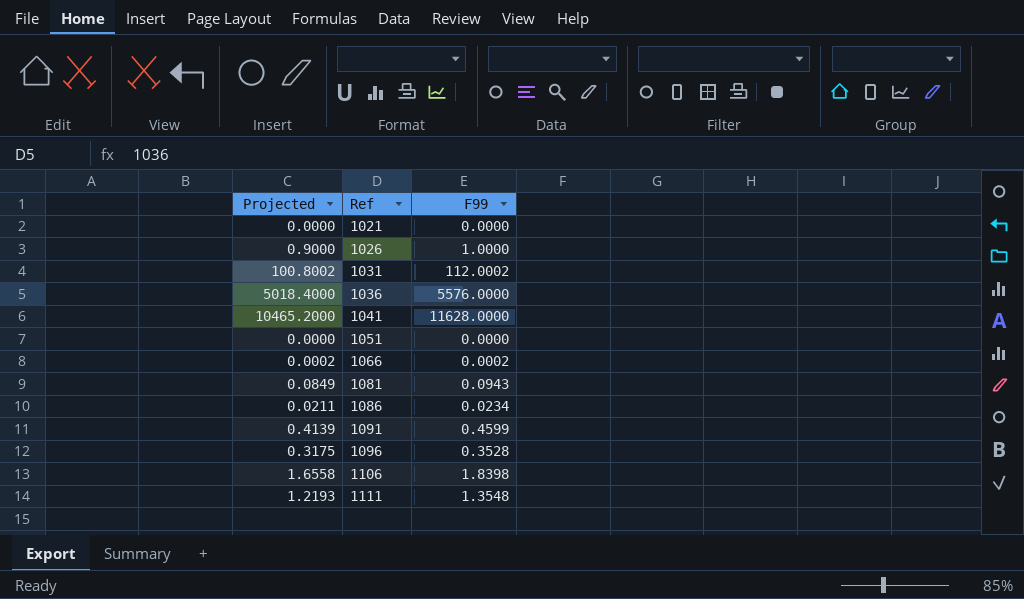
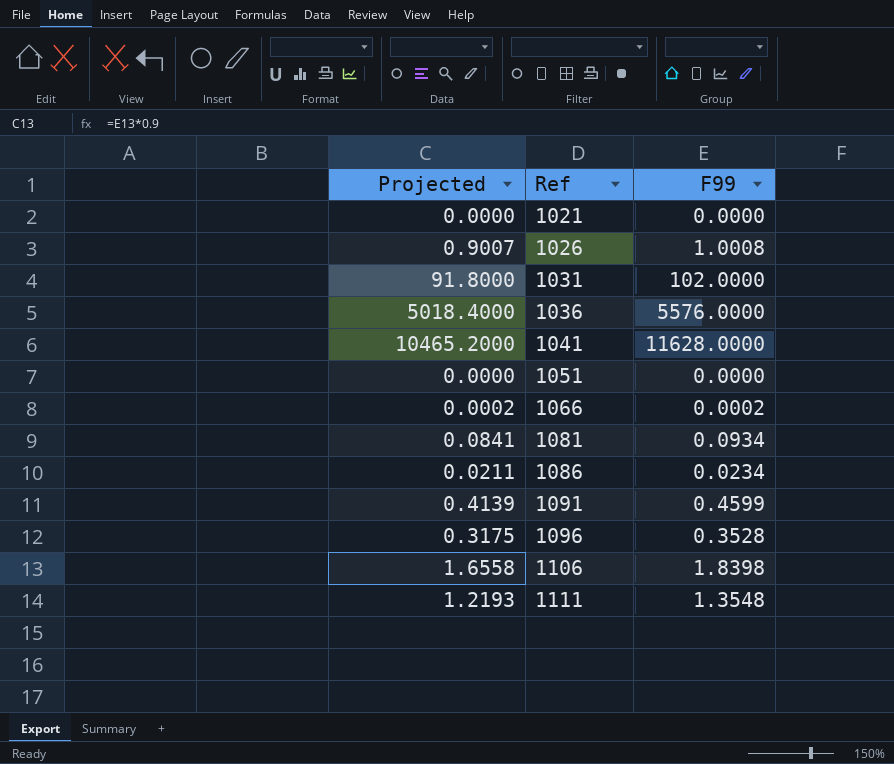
1026 | Projected: 0.9000 -> 0.9007
1026 | F99: 1.0000 -> 1.0008
1031 | Projected: 100.8002 -> 91.8000
1031 | F99: 112.0002 -> 102.0000
1081 | Projected: 0.0849 -> 0.0841
1081 | F99: 0.0943 -> 0.0934

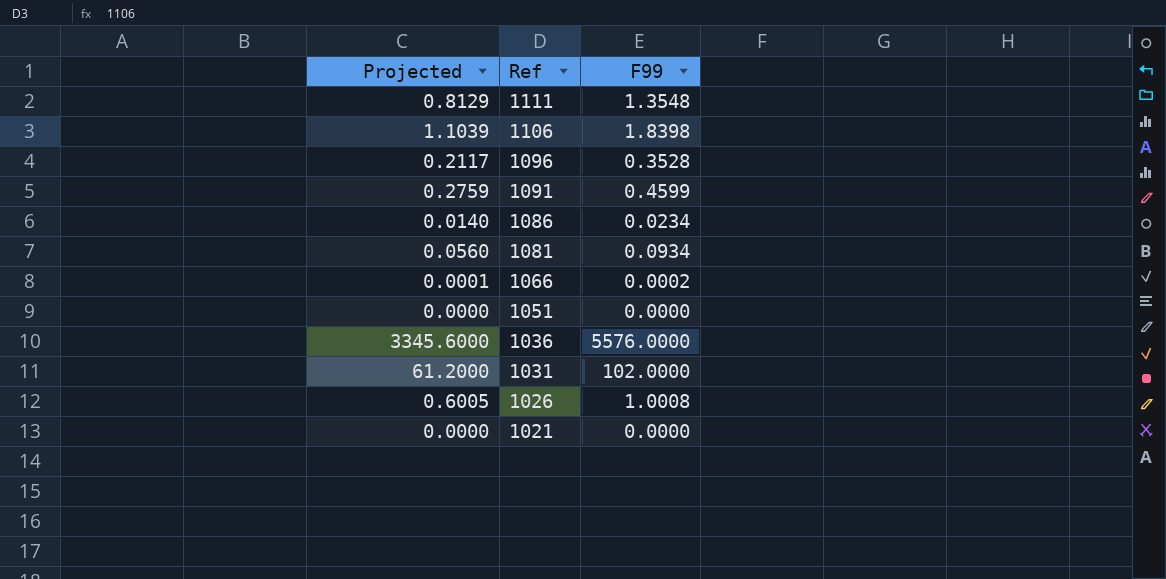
row order: Ref ascending -> Ref descending
column Projected | formula: [F99] * 0.9 -> [F99] * 0.6
row 1041: 10465.2000 | 11628.0000 -> none

